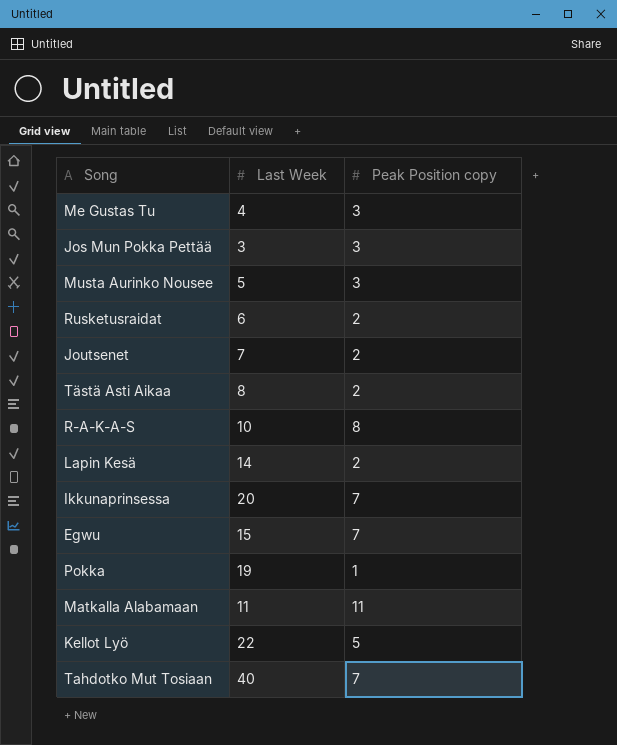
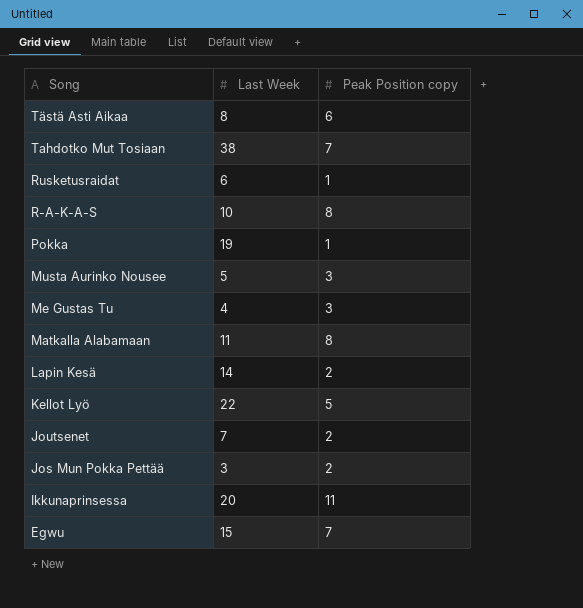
row order: none -> Song descending
Tästä Asti Aikaa | Peak Position copy: 2 -> 6
Tahdotko Mut Tosiaan | Last Week: 40 -> 38
Rusketusraidat | Peak Position copy: 2 -> 1
Matkalla Alabamaan | Peak Position copy: 11 -> 8
Jos Mun Pokka Pettää | Peak Position copy: 3 -> 2
Ikkunaprinsessa | Peak Position copy: 7 -> 11

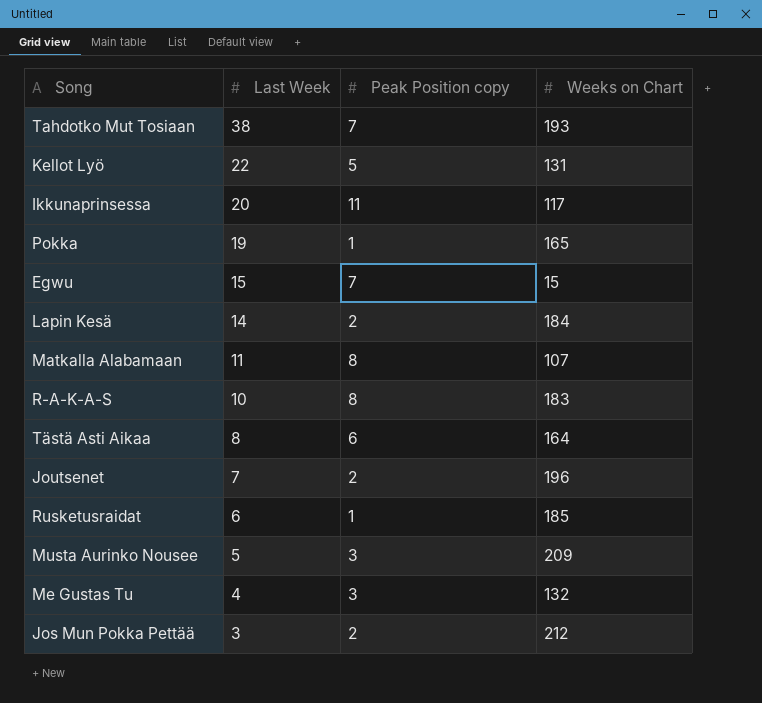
row order: Song descending -> Last Week descending
column Weeks on Chart | position: none -> 4

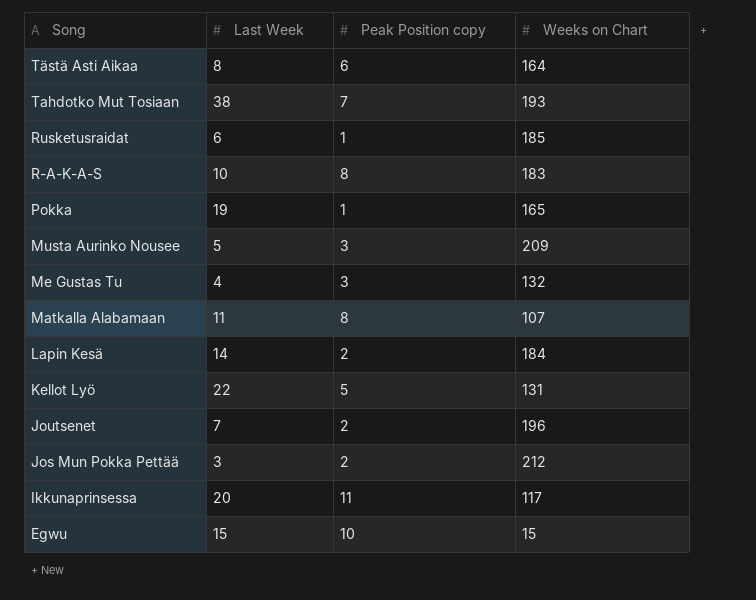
row order: Last Week descending -> Song descending
Egwu | Peak Position copy: 7 -> 10

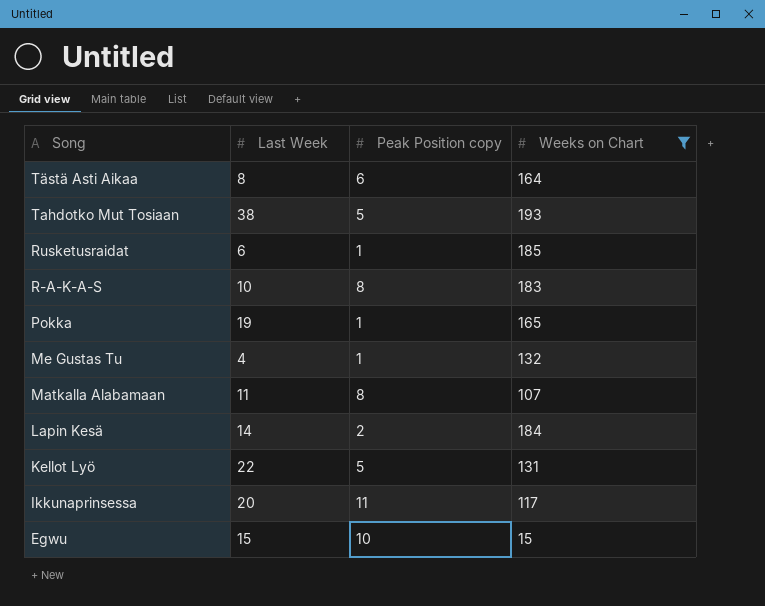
filter: none -> Weeks on Chart <= 193
Tahdotko Mut Tosiaan | Peak Position copy: 7 -> 5
Me Gustas Tu | Peak Position copy: 3 -> 1

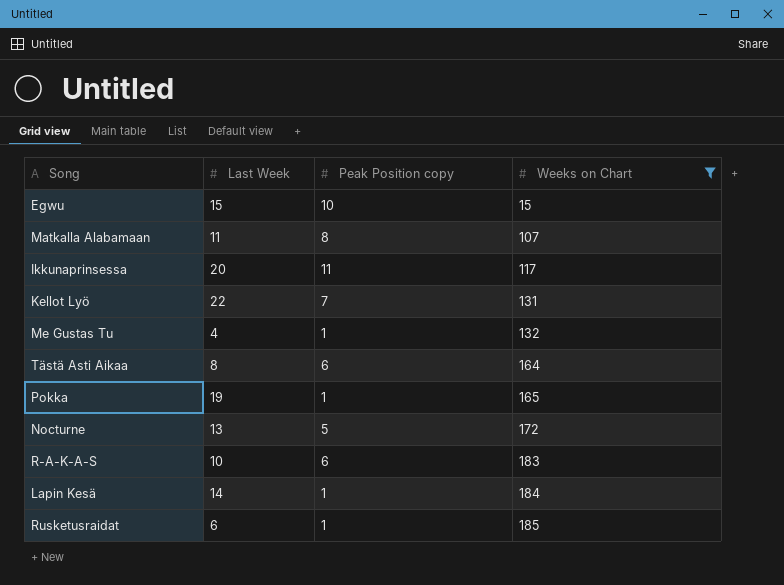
row order: Song descending -> Weeks on Chart ascending
row Tahdotko Mut Tosiaan: 38 | 5 | 193 -> none
Kellot Lyö | Peak Position copy: 5 -> 7
row Nocturne: none -> 13 | 5 | 172
R-A-K-A-S | Peak Position copy: 8 -> 6
Lapin Kesä | Peak Position copy: 2 -> 1

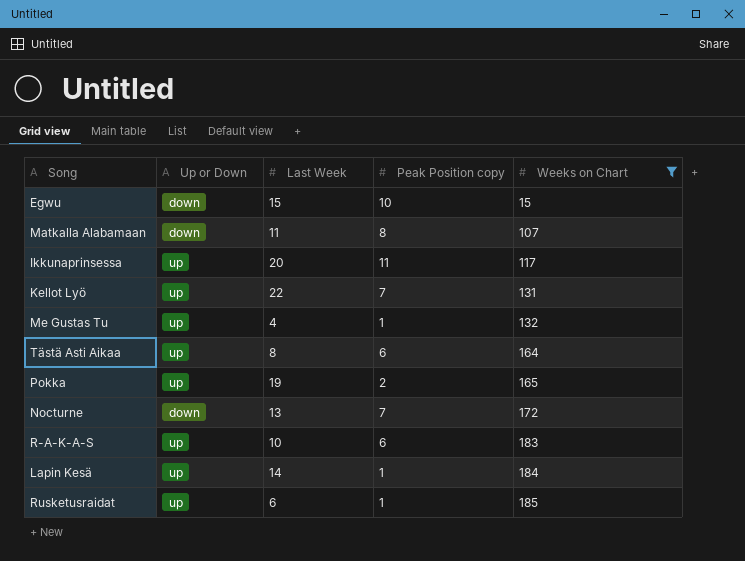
column Up or Down | position: none -> 2
Pokka | Peak Position copy: 1 -> 2
Nocturne | Peak Position copy: 5 -> 7

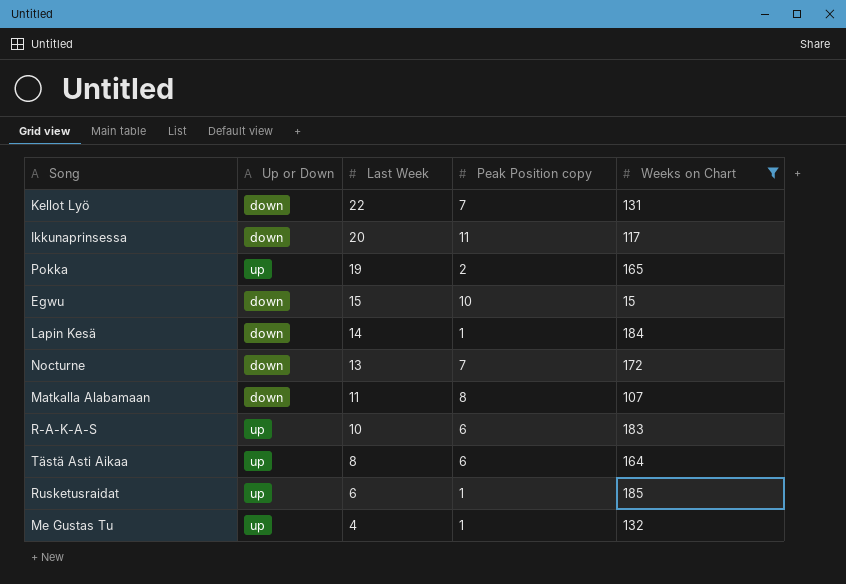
row order: Weeks on Chart ascending -> Last Week descending
Kellot Lyö | Up or Down: up -> down
Ikkunaprinsessa | Up or Down: up -> down
Lapin Kesä | Up or Down: up -> down

